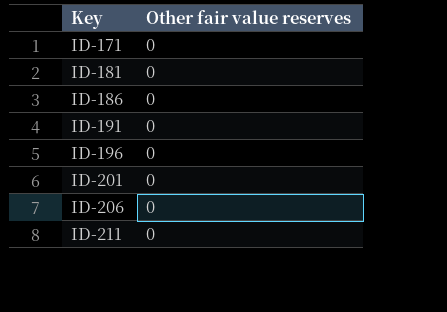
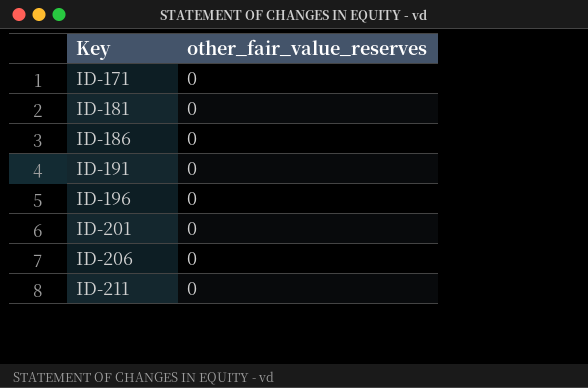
column name: Other fair value reserves -> other_fair_value_reserves

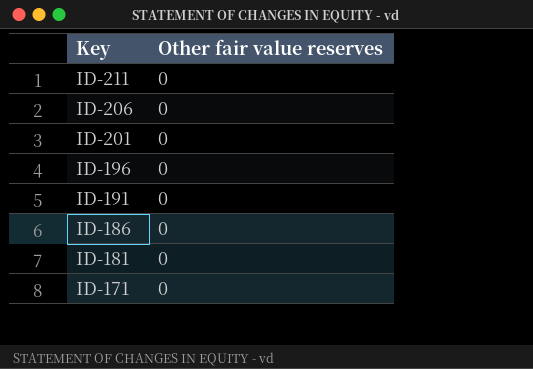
row order: Key ascending -> Key descending
column name: other_fair_value_reserves -> Other fair value reserves

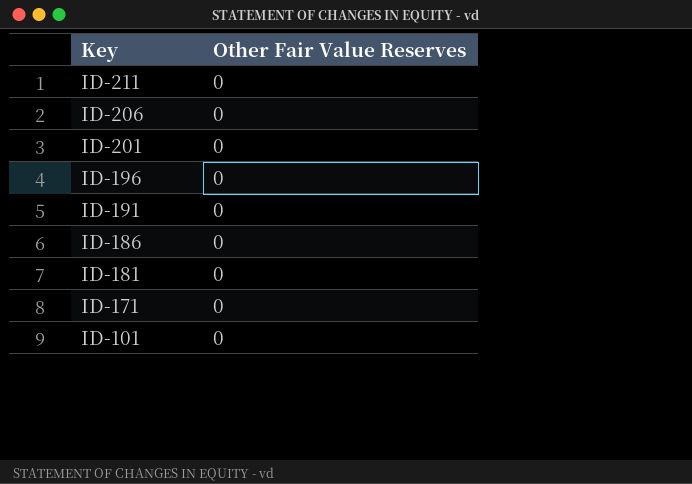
column name: Other fair value reserves -> Other Fair Value Reserves
row ID-101: none -> 0

